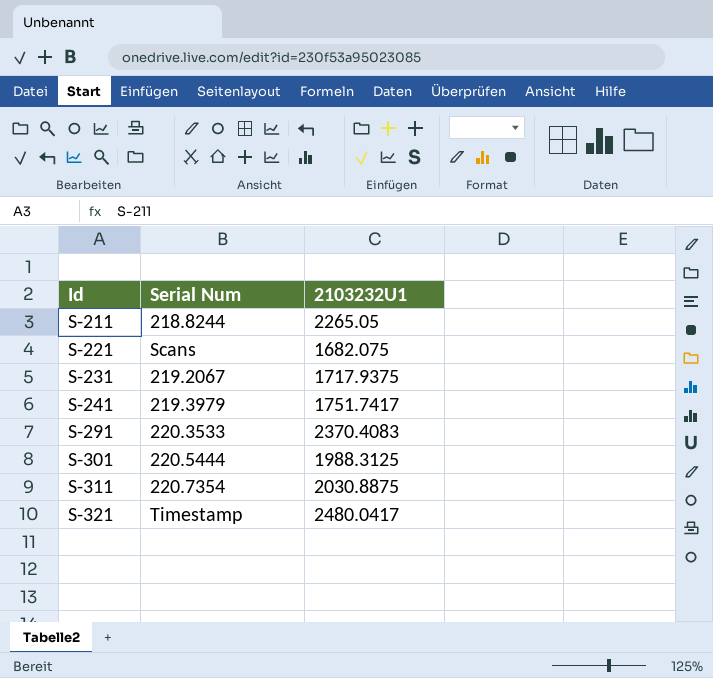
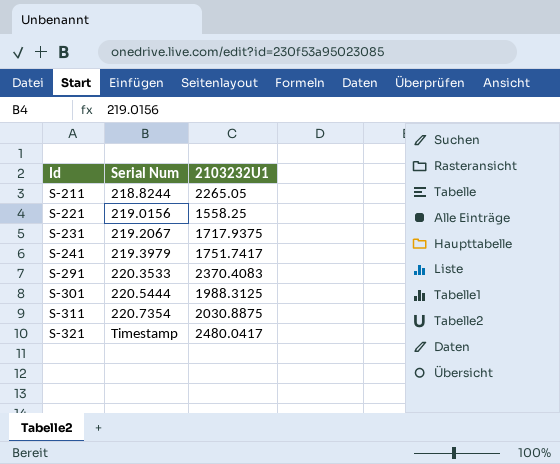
S-221 | Serial Num: Scans -> 219.0156
S-221 | 2103232U1: 1682.075 -> 1558.25

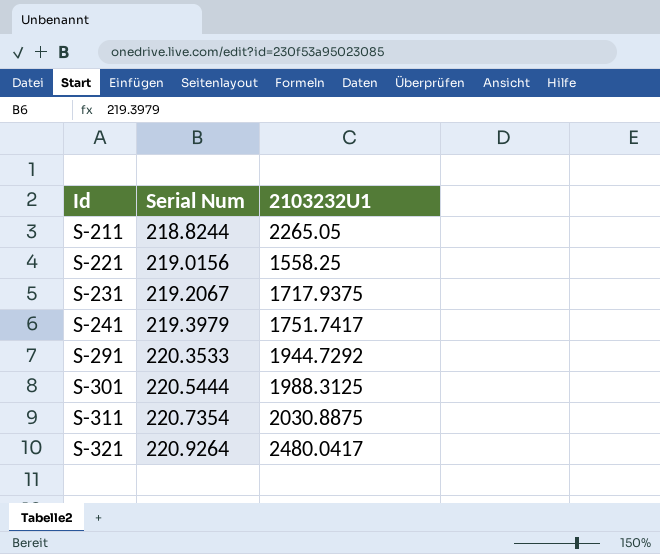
S-291 | 2103232U1: 2370.4083 -> 1944.7292
S-321 | Serial Num: Timestamp -> 220.9264

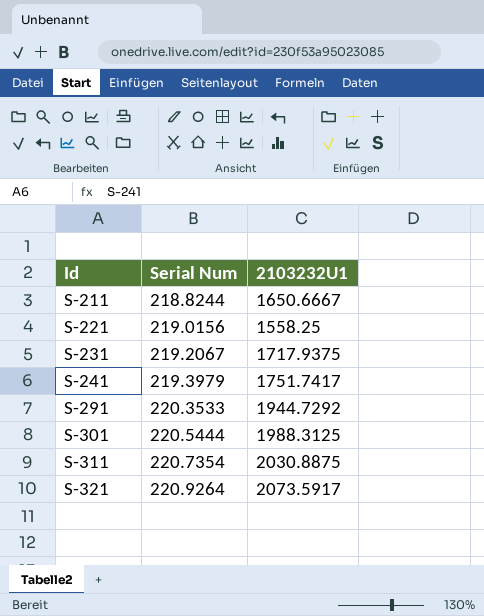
S-211 | 2103232U1: 2265.05 -> 1650.6667
S-321 | 2103232U1: 2480.0417 -> 2073.5917

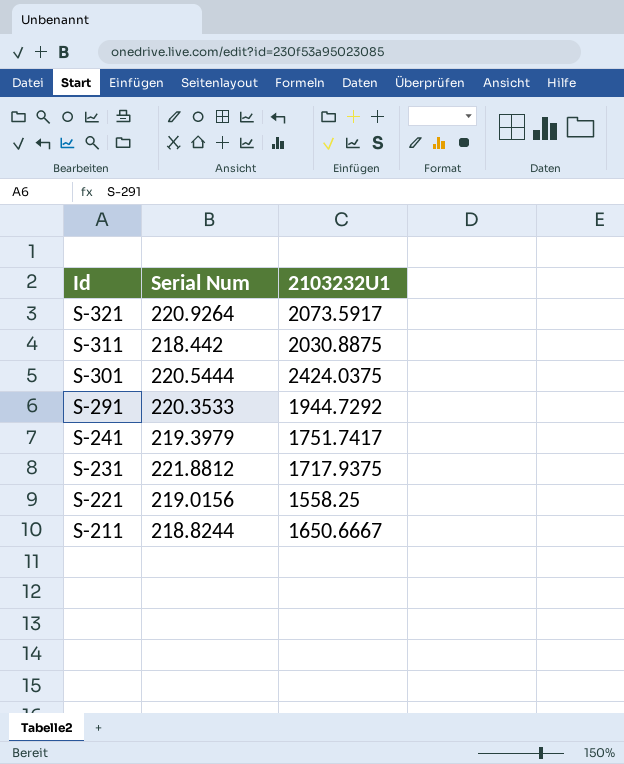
row order: Id ascending -> Id descending
S-311 | Serial Num: 220.7354 -> 218.442
S-301 | 2103232U1: 1988.3125 -> 2424.0375
S-231 | Serial Num: 219.2067 -> 221.8812

